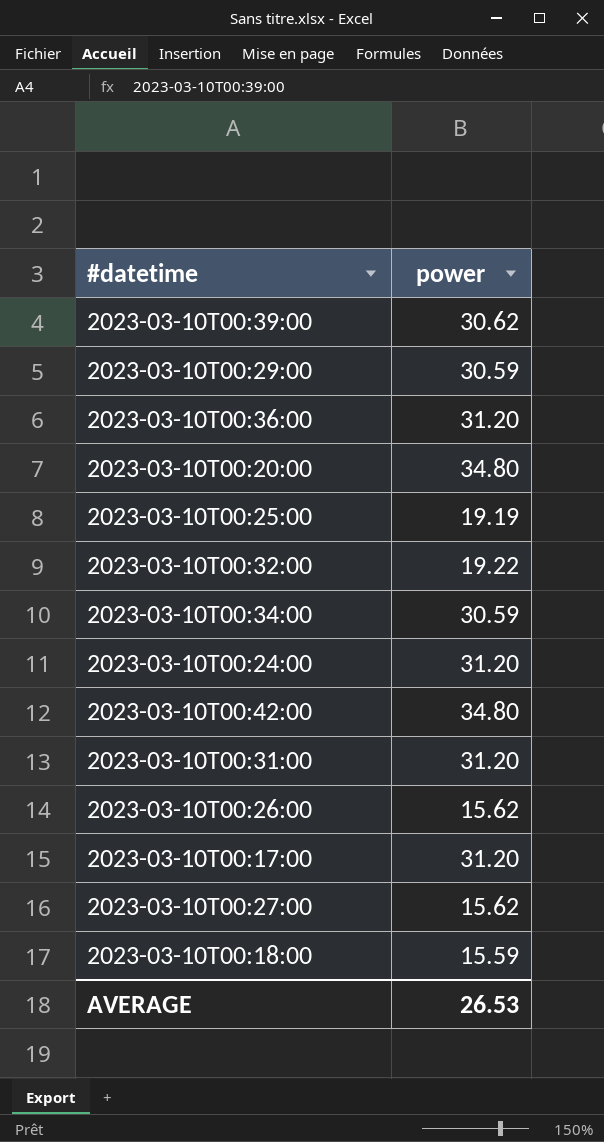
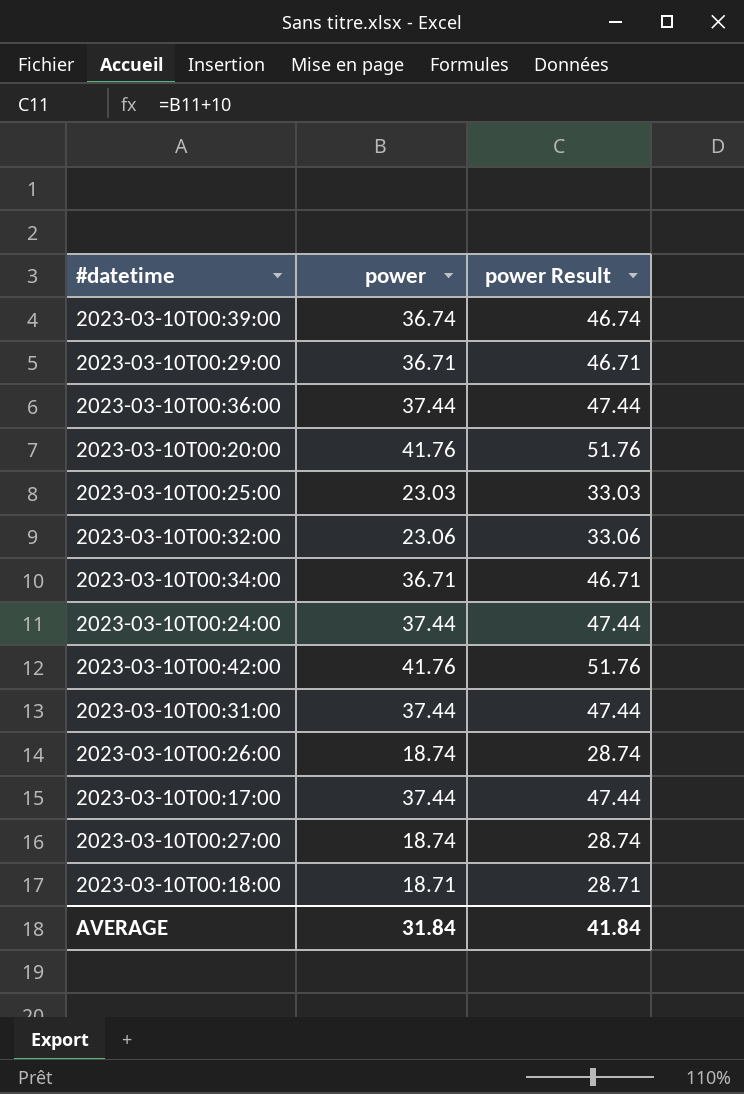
column power Result | formula: none -> [power] + 10
2023-03-10T00:39:00 | power: 30.62 -> 36.74
2023-03-10T00:29:00 | power: 30.59 -> 36.71
2023-03-10T00:36:00 | power: 31.20 -> 37.44
2023-03-10T00:20:00 | power: 34.80 -> 41.76
2023-03-10T00:25:00 | power: 19.19 -> 23.03
2023-03-10T00:32:00 | power: 19.22 -> 23.06
2023-03-10T00:34:00 | power: 30.59 -> 36.71
2023-03-10T00:24:00 | power: 31.20 -> 37.44
2023-03-10T00:42:00 | power: 34.80 -> 41.76
2023-03-10T00:31:00 | power: 31.20 -> 37.44
2023-03-10T00:26:00 | power: 15.62 -> 18.74
2023-03-10T00:17:00 | power: 31.20 -> 37.44
2023-03-10T00:27:00 | power: 15.62 -> 18.74
2023-03-10T00:18:00 | power: 15.59 -> 18.71
AVERAGE | power: 26.53 -> 31.84

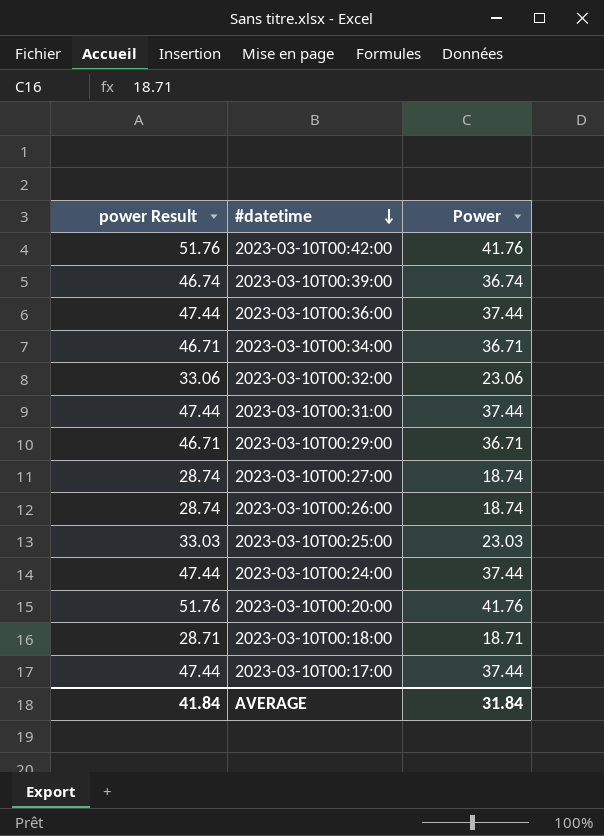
row order: none -> #datetime descending
column power Result | position: 3 -> 1
column name: power -> Power

